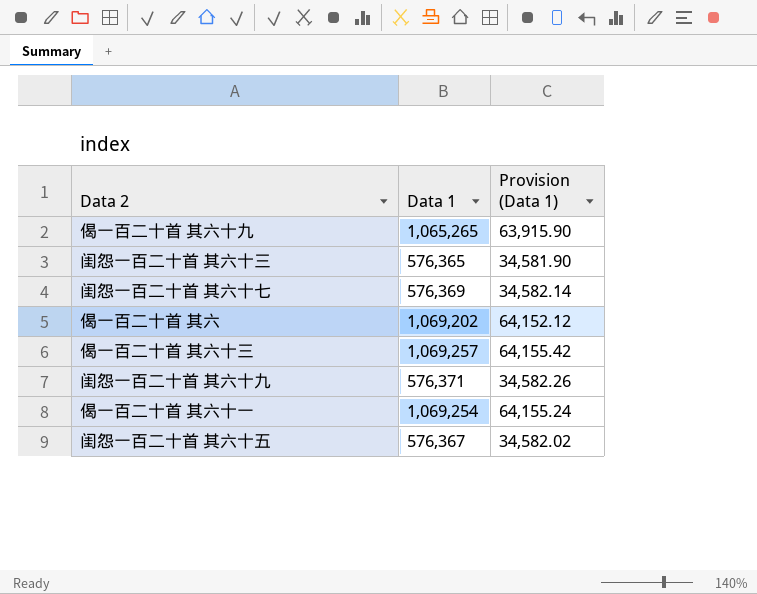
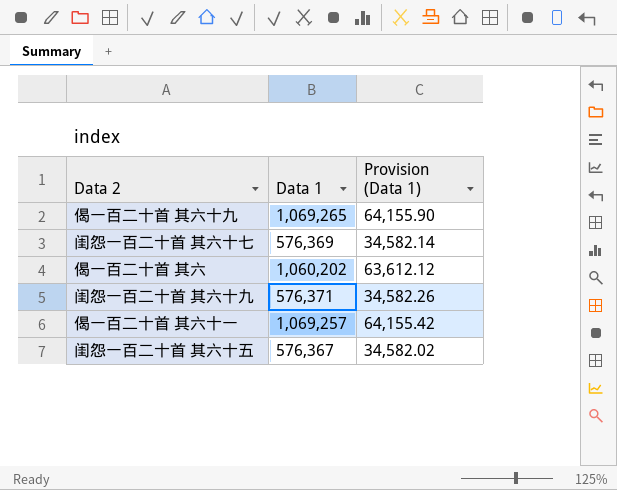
row 闺怨一百二十首 其六十三: 576,365 | 34,581.90 -> none
row 偈一百二十首 其六十三: 1,069,257 | 64,155.42 -> none
偈一百二十首 其六十九 | Data 1: 1,065,265 -> 1,069,265
偈一百二十首 其六十九 | Provision (Data 1): 63,915.90 -> 64,155.90
偈一百二十首 其六 | Data 1: 1,069,202 -> 1,060,202
偈一百二十首 其六 | Provision (Data 1): 64,152.12 -> 63,612.12
偈一百二十首 其六十一 | Data 1: 1,069,254 -> 1,069,257
偈一百二十首 其六十一 | Provision (Data 1): 64,155.24 -> 64,155.42

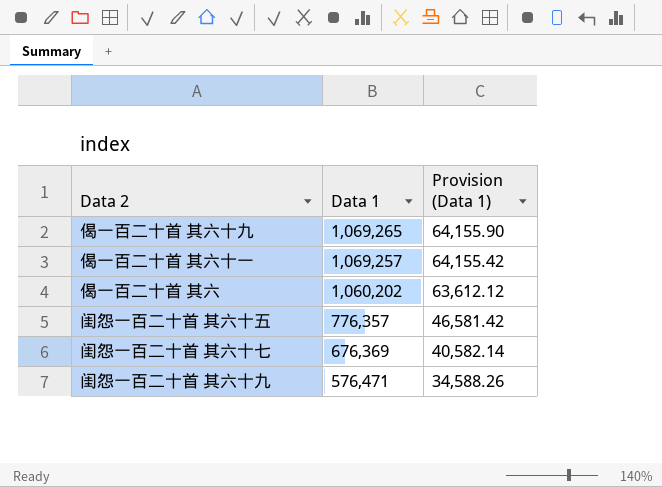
row order: none -> Data 1 descending
闺怨一百二十首 其六十五 | Data 1: 576,367 -> 776,357
闺怨一百二十首 其六十五 | Provision (Data 1): 34,582.02 -> 46,581.42
闺怨一百二十首 其六十七 | Data 1: 576,369 -> 676,369
闺怨一百二十首 其六十七 | Provision (Data 1): 34,582.14 -> 40,582.14
闺怨一百二十首 其六十九 | Data 1: 576,371 -> 576,471
闺怨一百二十首 其六十九 | Provision (Data 1): 34,582.26 -> 34,588.26

